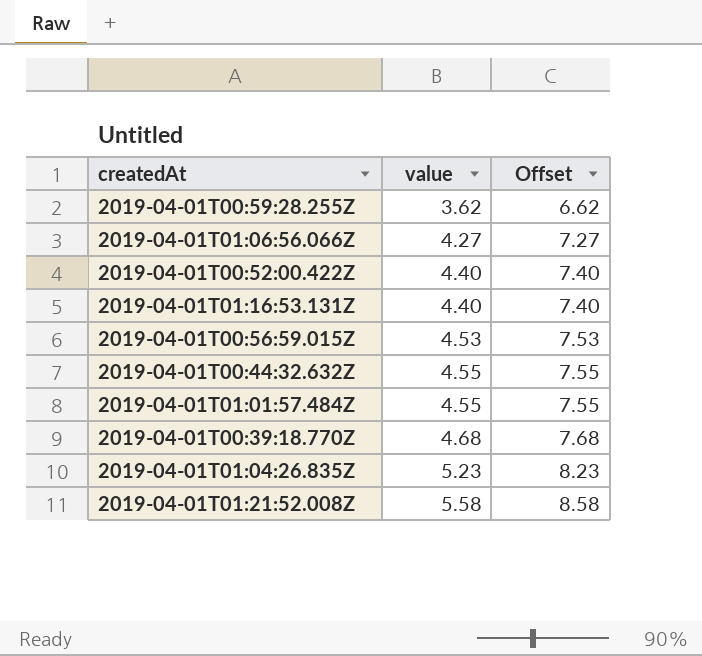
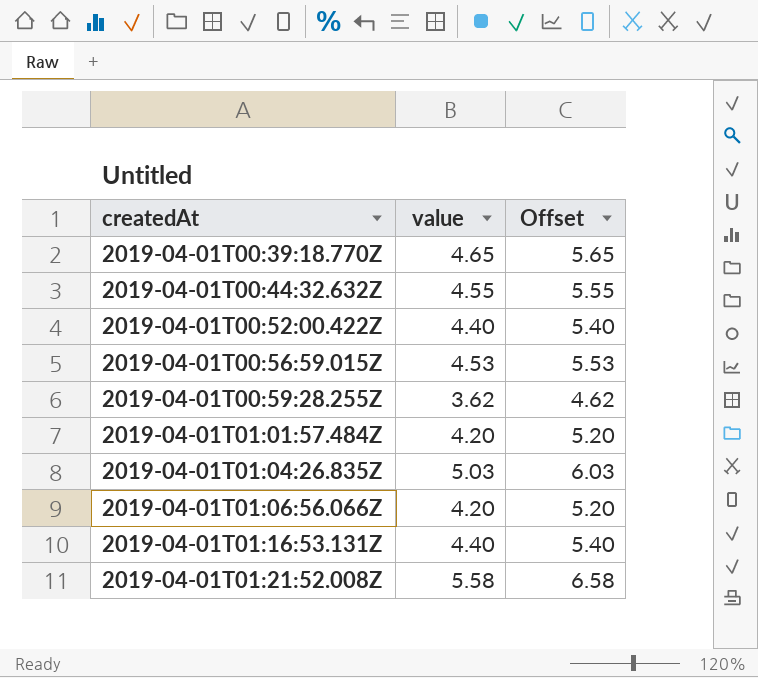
row order: value ascending -> createdAt ascending
column Offset | formula: [value] + 3 -> [value] + 1
2019-04-01T00:39:18.770Z | value: 4.68 -> 4.65
2019-04-01T01:01:57.484Z | value: 4.55 -> 4.20
2019-04-01T01:04:26.835Z | value: 5.23 -> 5.03
2019-04-01T01:06:56.066Z | value: 4.27 -> 4.20

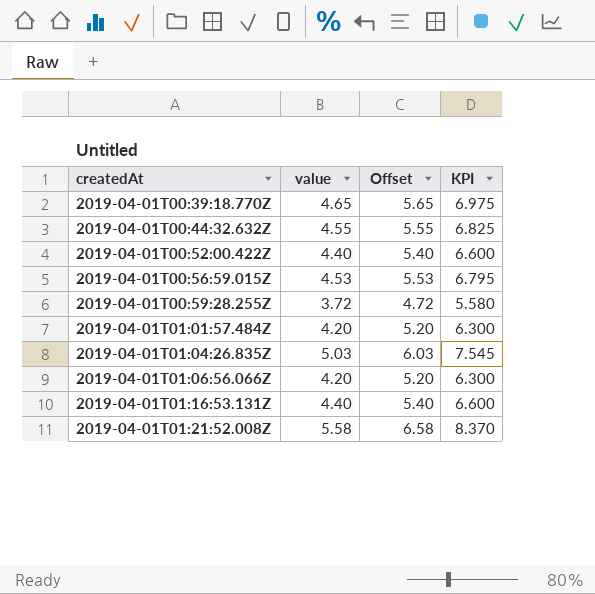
column KPI | formula: none -> [value] * 1.5
2019-04-01T00:59:28.255Z | value: 3.62 -> 3.72
2019-04-01T00:59:28.255Z | Offset: 4.62 -> 4.72

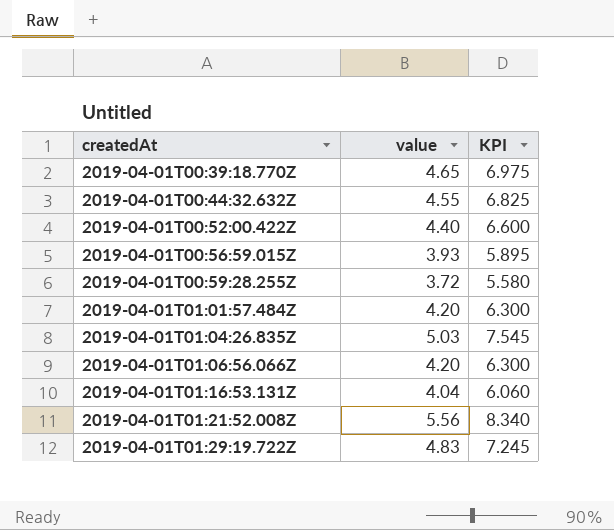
column Offset | formula: [value] + 1 -> none
2019-04-01T00:56:59.015Z | value: 4.53 -> 3.93
2019-04-01T00:56:59.015Z | KPI: 6.795 -> 5.895
2019-04-01T01:16:53.131Z | value: 4.40 -> 4.04
2019-04-01T01:16:53.131Z | KPI: 6.600 -> 6.060
2019-04-01T01:21:52.008Z | value: 5.58 -> 5.56
2019-04-01T01:21:52.008Z | KPI: 8.370 -> 8.340
row 2019-04-01T01:29:19.722Z: none -> 4.83 | 7.245

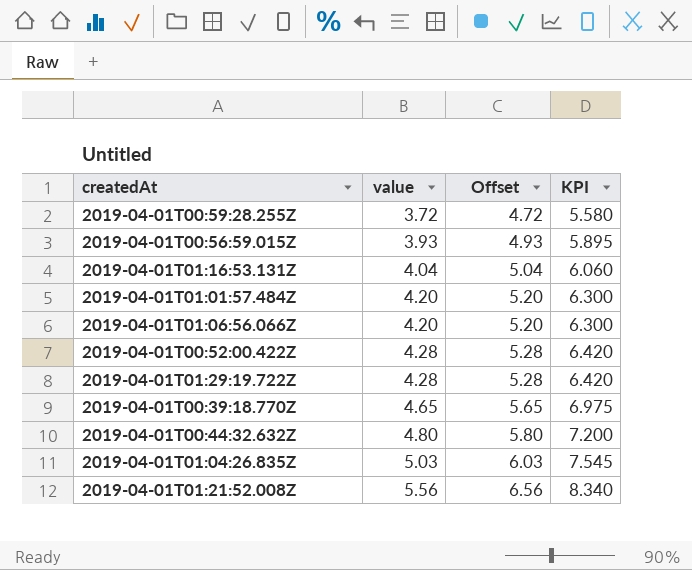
row order: createdAt ascending -> value ascending
column Offset | formula: none -> [value] + 1
2019-04-01T00:52:00.422Z | value: 4.40 -> 4.28
2019-04-01T00:52:00.422Z | KPI: 6.600 -> 6.420
2019-04-01T01:29:19.722Z | value: 4.83 -> 4.28
2019-04-01T01:29:19.722Z | KPI: 7.245 -> 6.420
2019-04-01T00:44:32.632Z | value: 4.55 -> 4.80
2019-04-01T00:44:32.632Z | KPI: 6.825 -> 7.200

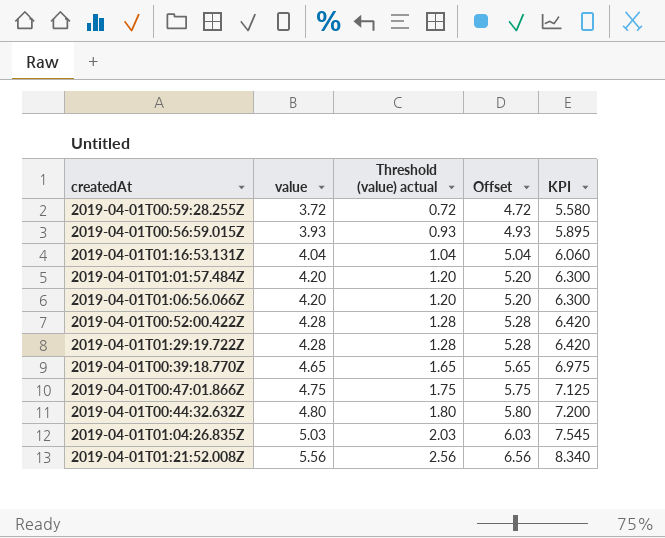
column Threshold (value) actual | formula: none -> [value] - 3
row 2019-04-01T00:47:01.866Z: none -> 4.75 | 1.75 | 5.75 | 7.125

